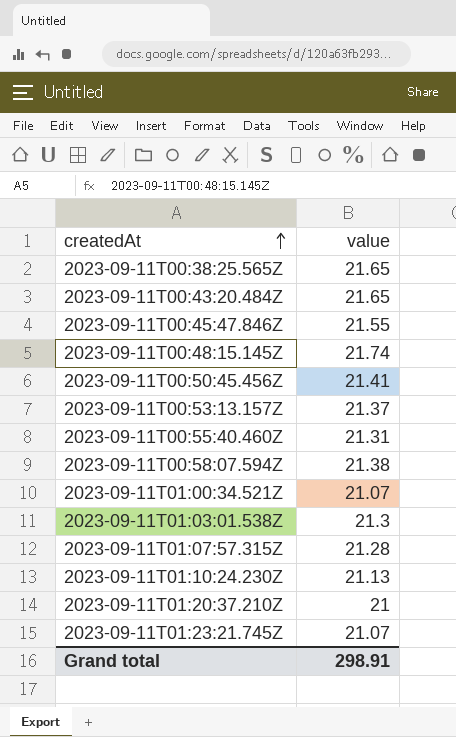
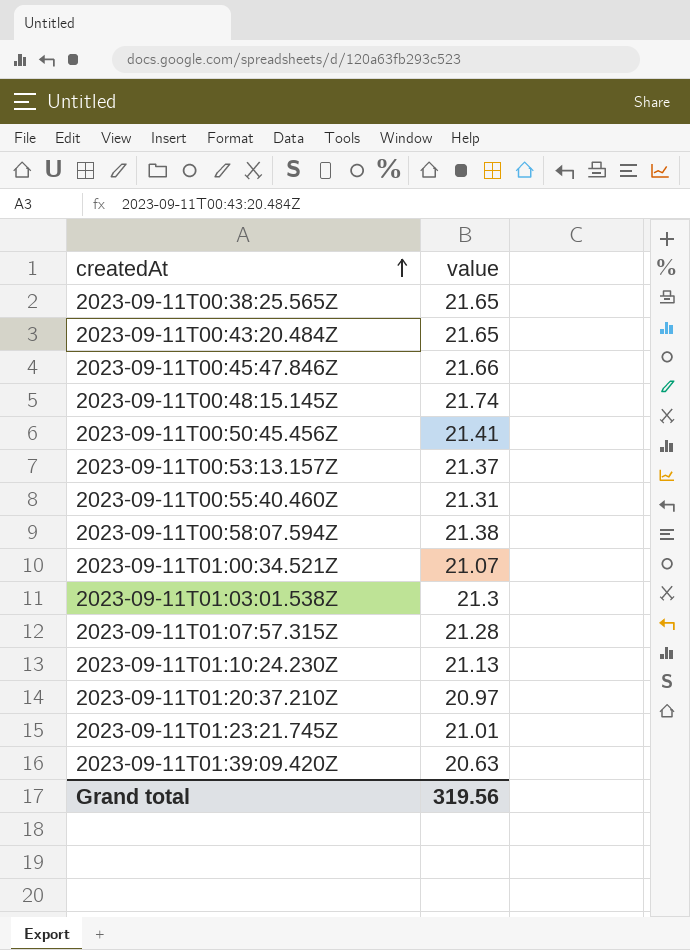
2023-09-11T00:45:47.846Z | value: 21.55 -> 21.66
2023-09-11T01:20:37.210Z | value: 21 -> 20.97
2023-09-11T01:23:21.745Z | value: 21.07 -> 21.01
row 2023-09-11T01:39:09.420Z: none -> 20.63
Grand total | value: 298.91 -> 319.56

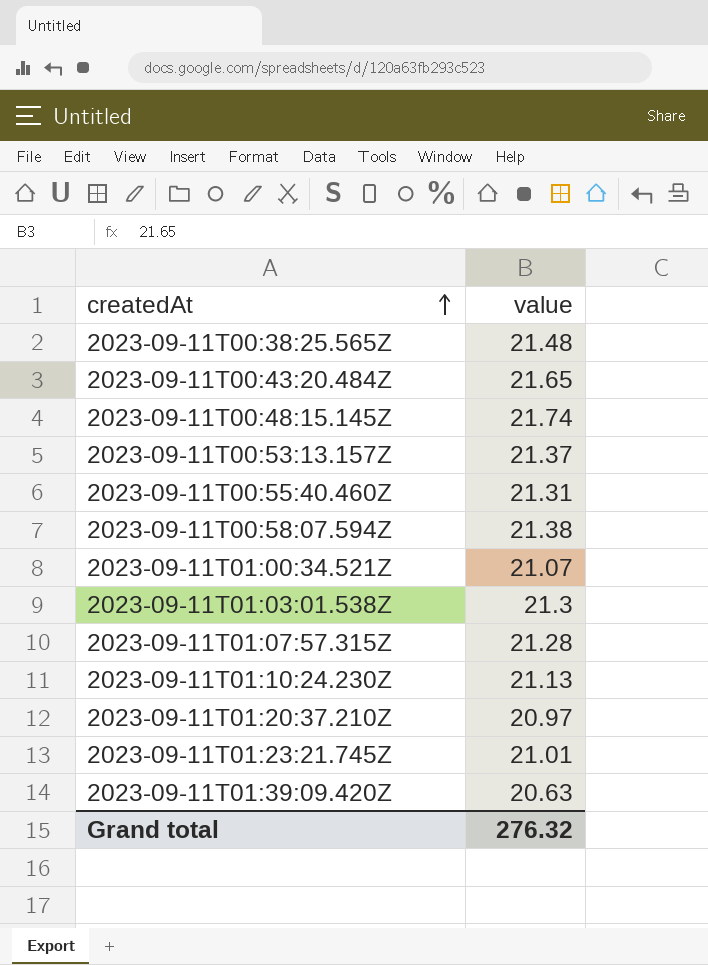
row 2023-09-11T00:45:47.846Z: 21.66 -> none
row 2023-09-11T00:50:45.456Z: 21.41 -> none
2023-09-11T00:38:25.565Z | value: 21.65 -> 21.48
Grand total | value: 319.56 -> 276.32

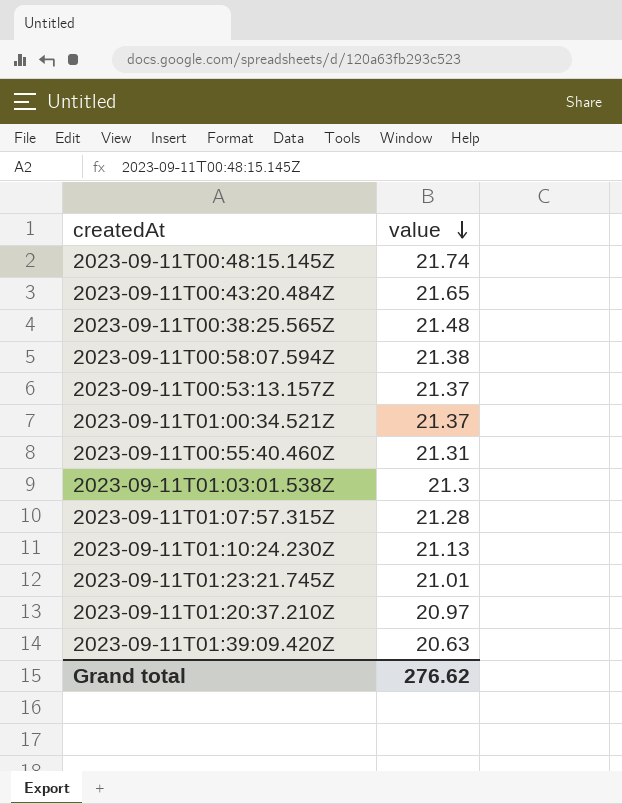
row order: createdAt ascending -> value descending
2023-09-11T01:00:34.521Z | value: 21.07 -> 21.37
Grand total | value: 276.32 -> 276.62

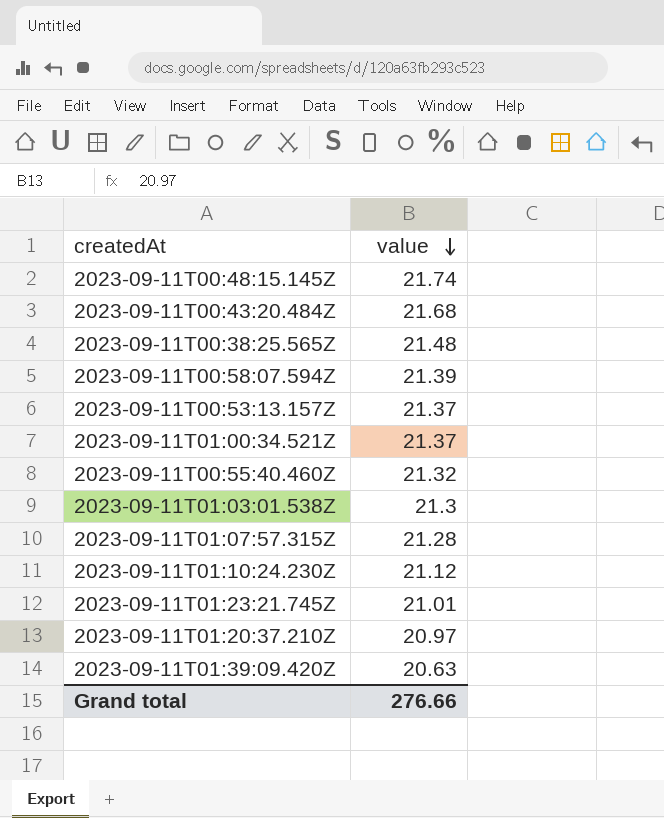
2023-09-11T00:43:20.484Z | value: 21.65 -> 21.68
2023-09-11T00:58:07.594Z | value: 21.38 -> 21.39
2023-09-11T00:55:40.460Z | value: 21.31 -> 21.32
2023-09-11T01:10:24.230Z | value: 21.13 -> 21.12
Grand total | value: 276.62 -> 276.66

